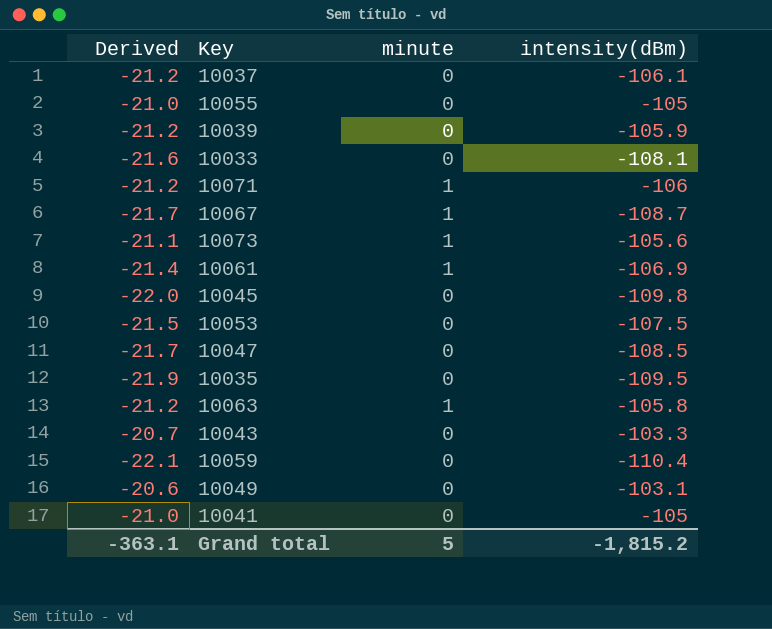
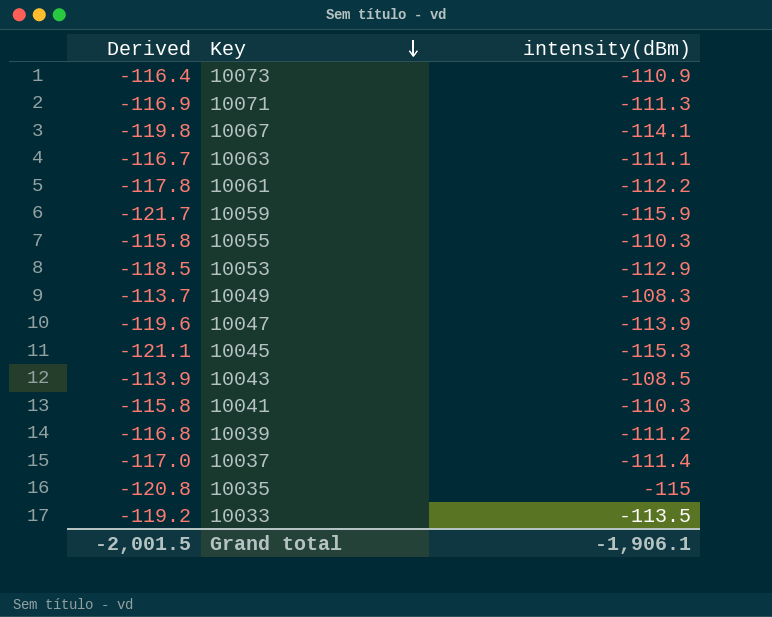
row order: none -> Key descending
column minute | position: 3 -> none
column Derived | formula: [intensity(dBm)] * 0.2 -> [intensity(dBm)] * 1.05
10073 | intensity(dBm): -105.6 -> -110.9
10071 | intensity(dBm): -106 -> -111.3
10067 | intensity(dBm): -108.7 -> -114.1
10063 | intensity(dBm): -105.8 -> -111.1
10061 | intensity(dBm): -106.9 -> -112.2
10059 | intensity(dBm): -110.4 -> -115.9
10055 | intensity(dBm): -105 -> -110.3
10053 | intensity(dBm): -107.5 -> -112.9
10049 | intensity(dBm): -103.1 -> -108.3
10047 | intensity(dBm): -108.5 -> -113.9
10045 | intensity(dBm): -109.8 -> -115.3
10043 | intensity(dBm): -103.3 -> -108.5
10041 | intensity(dBm): -105 -> -110.3
10039 | intensity(dBm): -105.9 -> -111.2
10037 | intensity(dBm): -106.1 -> -111.4
10035 | intensity(dBm): -109.5 -> -115
10033 | intensity(dBm): -108.1 -> -113.5
Grand total | Derived: -363.1 -> -2,001.5
Grand total | intensity(dBm): -1,815.2 -> -1,906.1

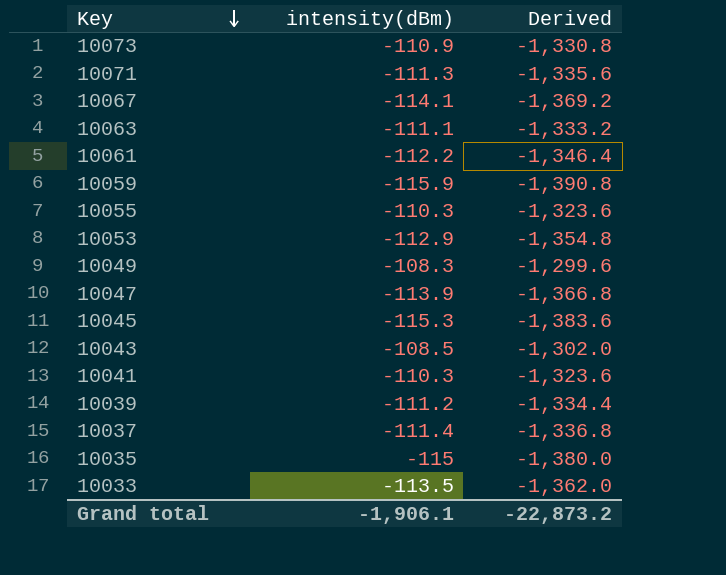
column Derived | formula: [intensity(dBm)] * 1.05 -> [intensity(dBm)] * 12
column Derived | position: 1 -> 3
Grand total | Derived: -2,001.5 -> -22,873.2

